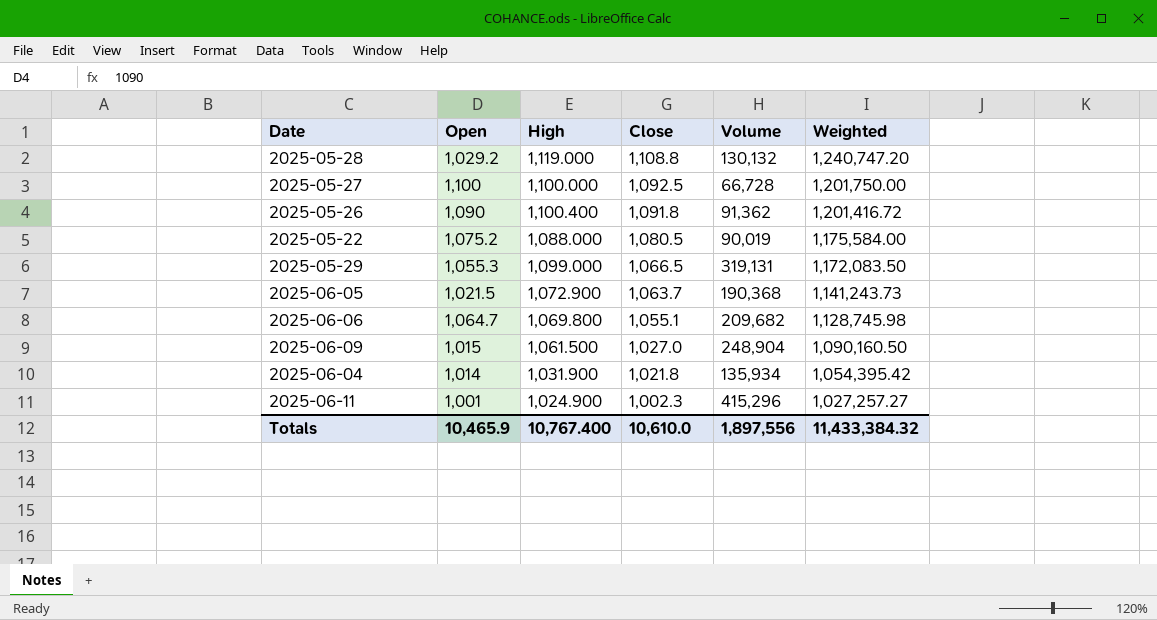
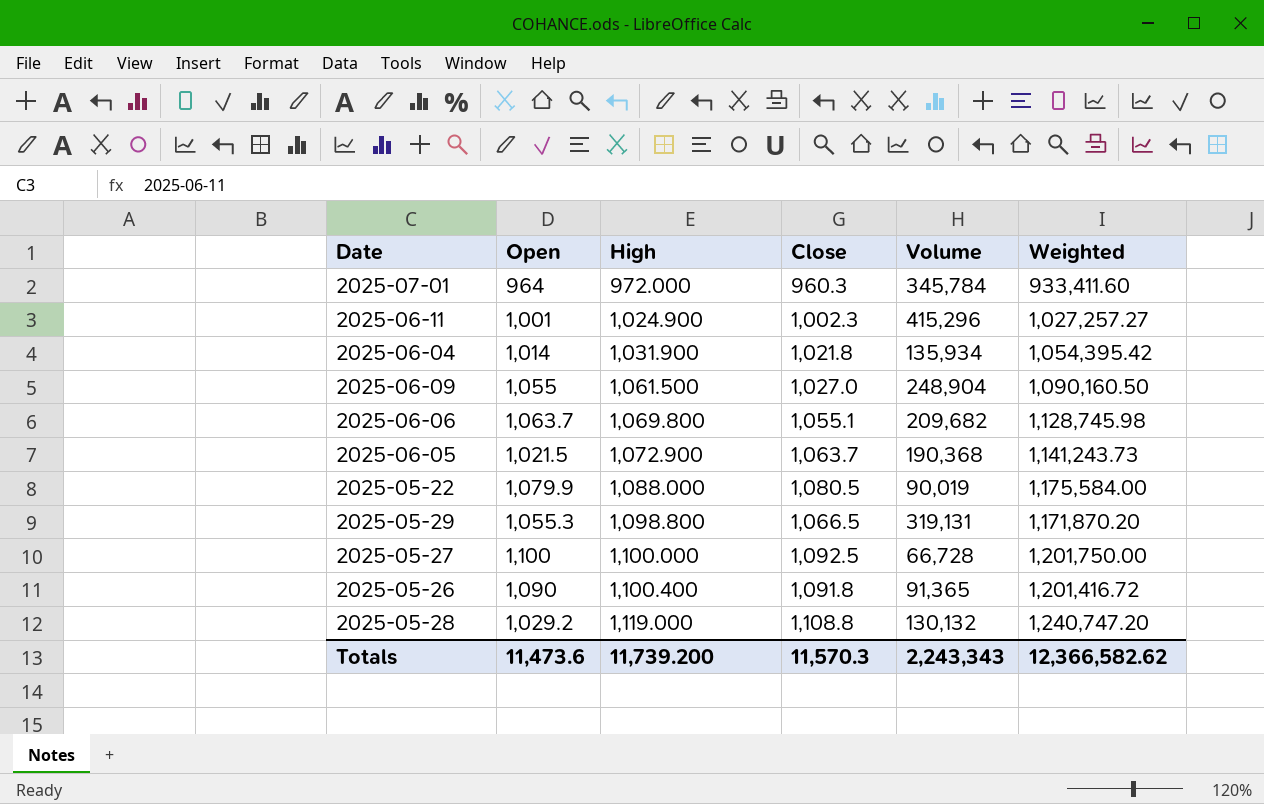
row order: Close descending -> High ascending
row 2025-07-01: none -> 964 | 972.000 | 960.3 | 345,784 | 933,411.60
2025-06-09 | Open: 1,015 -> 1,055
2025-06-06 | Open: 1,064.7 -> 1,063.7
2025-05-22 | Open: 1,075.2 -> 1,079.9
2025-05-29 | High: 1,099.000 -> 1,098.800
2025-05-29 | Weighted: 1,172,083.50 -> 1,171,870.20
2025-05-26 | Volume: 91,362 -> 91,365
Totals | Open: 10,465.9 -> 11,473.6
Totals | High: 10,767.400 -> 11,739.200
Totals | Close: 10,610.0 -> 11,570.3
Totals | Volume: 1,897,556 -> 2,243,343
Totals | Weighted: 11,433,384.32 -> 12,366,582.62

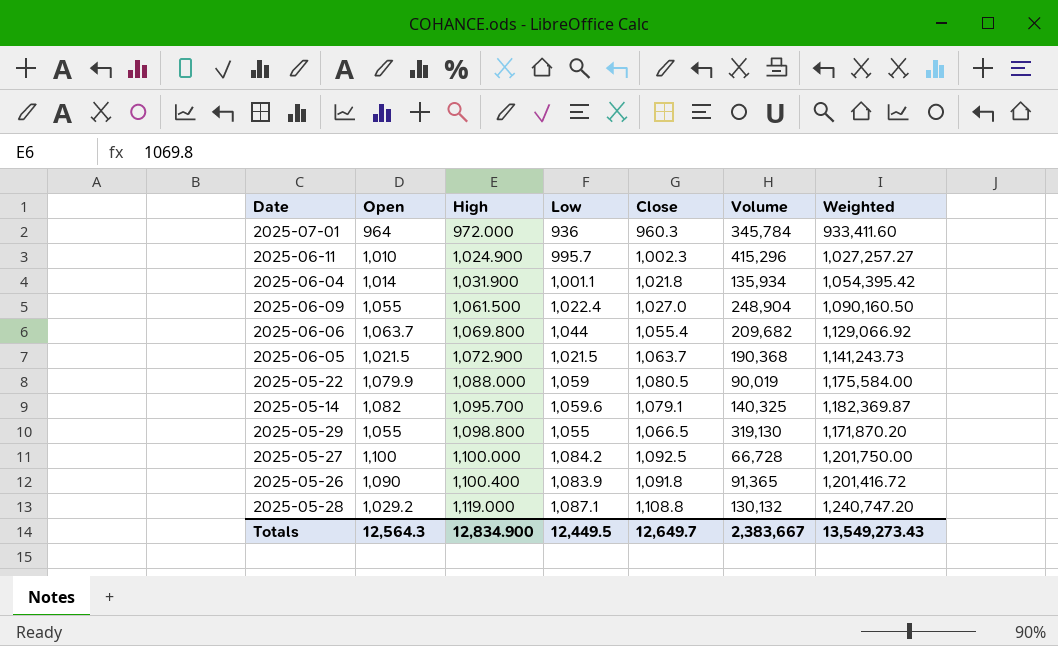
column Low | position: none -> 4
2025-06-11 | Open: 1,001 -> 1,010
2025-06-06 | Close: 1,055.1 -> 1,055.4
2025-06-06 | Weighted: 1,128,745.98 -> 1,129,066.92
row 2025-05-14: none -> 1,082 | 1,095.700 | 1,059.6 | 1,079.1 | 140,325 | 1,182,369.87
2025-05-29 | Open: 1,055.3 -> 1,055
2025-05-29 | Volume: 319,131 -> 319,130
Totals | Open: 11,473.6 -> 12,564.3
Totals | High: 11,739.200 -> 12,834.900
Totals | Close: 11,570.3 -> 12,649.7
Totals | Volume: 2,243,343 -> 2,383,667
Totals | Weighted: 12,366,582.62 -> 13,549,273.43

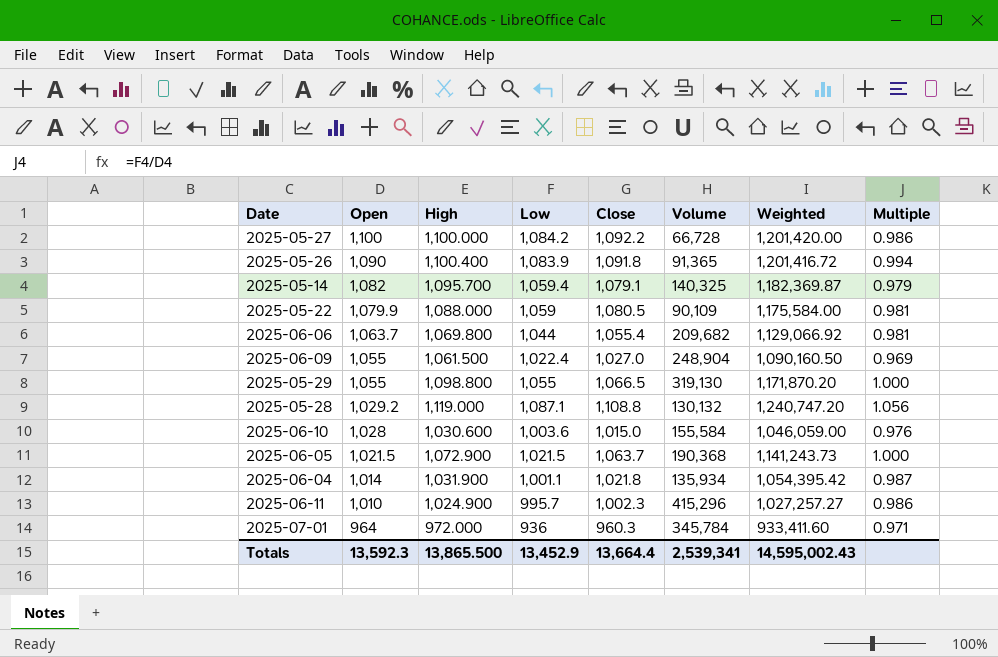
row order: High ascending -> Open descending
column Multiple | formula: none -> [Low] / [Open]
2025-05-27 | Close: 1,092.5 -> 1,092.2
2025-05-27 | Weighted: 1,201,750.00 -> 1,201,420.00
2025-05-14 | Low: 1,059.6 -> 1,059.4
2025-05-22 | Volume: 90,019 -> 90,109
row 2025-06-10: none -> 1,028 | 1,030.600 | 1,003.6 | 1,015.0 | 155,584 | 1,046,059.00 | 0.976
Totals | Open: 12,564.3 -> 13,592.3
Totals | High: 12,834.900 -> 13,865.500
Totals | Low: 12,449.5 -> 13,452.9
Totals | Close: 12,649.7 -> 13,664.4
Totals | Volume: 2,383,667 -> 2,539,341
Totals | Weighted: 13,549,273.43 -> 14,595,002.43

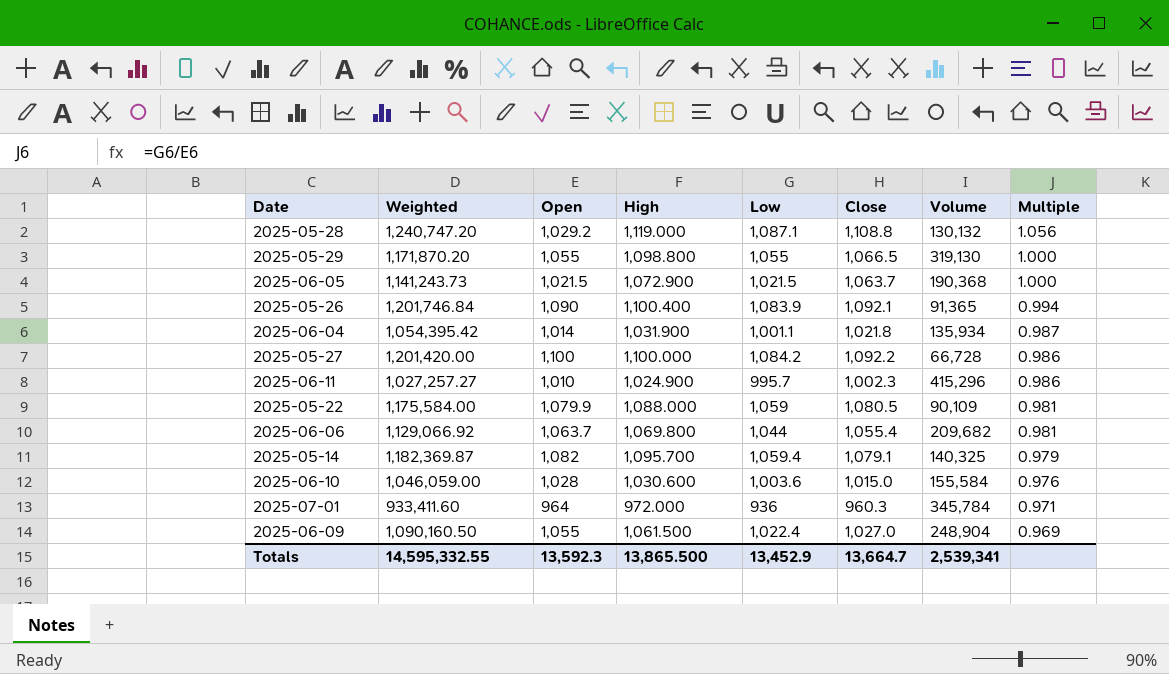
row order: Open descending -> Multiple descending
column Weighted | position: 7 -> 2
2025-05-26 | Weighted: 1,201,416.72 -> 1,201,746.84
2025-05-26 | Close: 1,091.8 -> 1,092.1
Totals | Weighted: 14,595,002.43 -> 14,595,332.55
Totals | Close: 13,664.4 -> 13,664.7

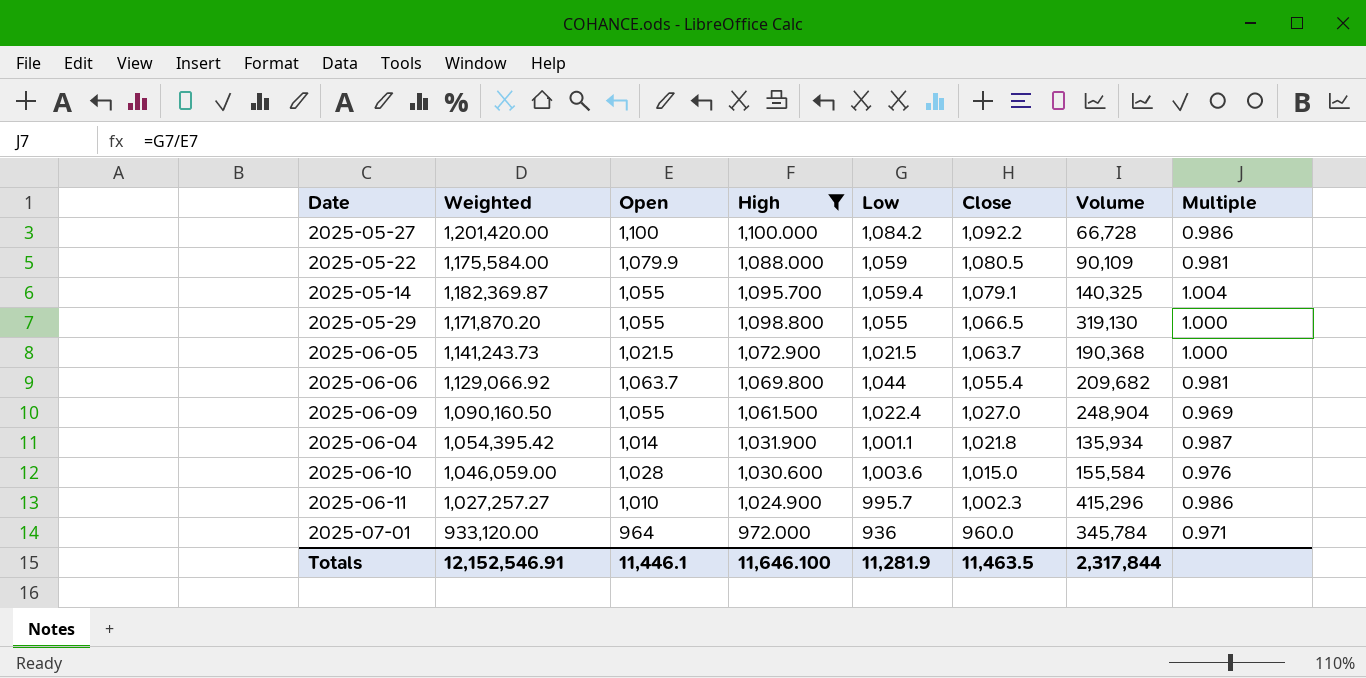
filter: none -> High <= 1,100.000
row order: Multiple descending -> Close descending
2025-05-14 | Open: 1,082 -> 1,055
2025-05-14 | Multiple: 0.979 -> 1.004
2025-07-01 | Weighted: 933,411.60 -> 933,120.00
2025-07-01 | Close: 960.3 -> 960.0
Totals | Weighted: 14,595,332.55 -> 12,152,546.91
Totals | Open: 13,592.3 -> 11,446.1
Totals | High: 13,865.500 -> 11,646.100
Totals | Low: 13,452.9 -> 11,281.9
Totals | Close: 13,664.7 -> 11,463.5
Totals | Volume: 2,539,341 -> 2,317,844

